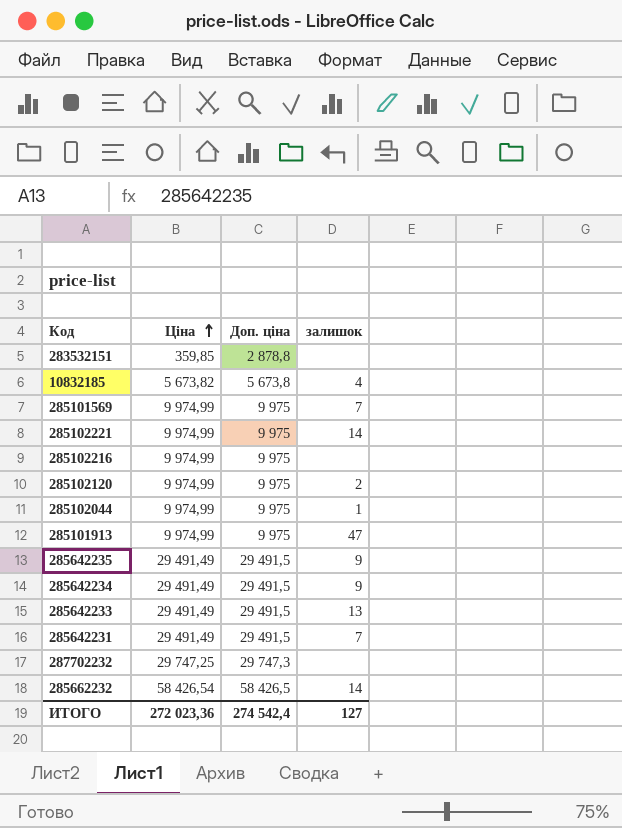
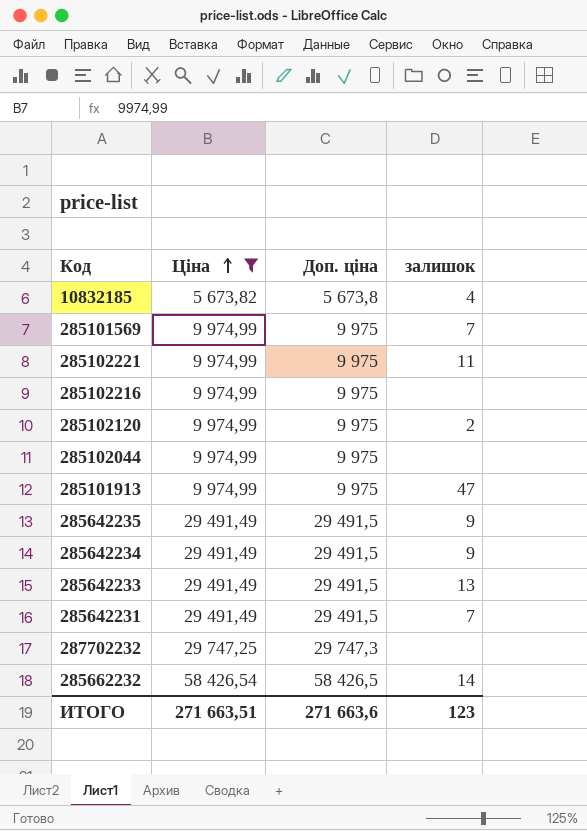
filter: none -> Ціна != 359,85
285102221 | залишок: 14 -> 11
285102044 | залишок: 1 -> none
ИТОГО | Ціна: 272 023,36 -> 271 663,51
ИТОГО | Доп. ціна: 274 542,4 -> 271 663,6
ИТОГО | залишок: 127 -> 123

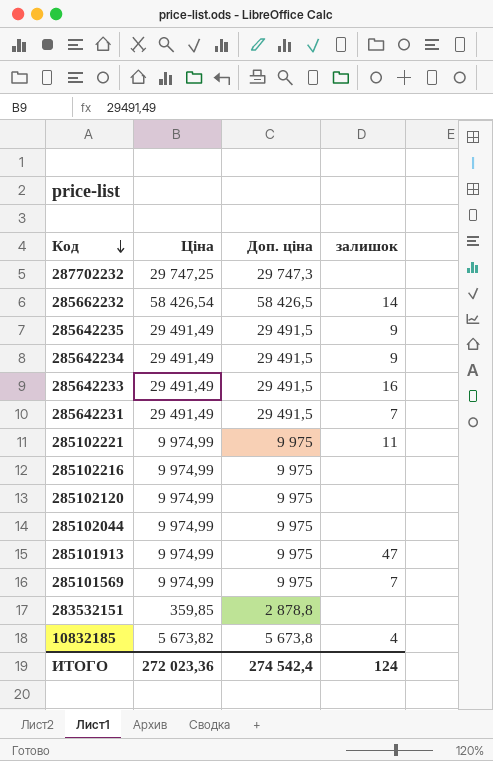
filter: Ціна != 359,85 -> none
row order: Ціна ascending -> Код descending
285642233 | залишок: 13 -> 16
285102120 | залишок: 2 -> none
ИТОГО | Ціна: 271 663,51 -> 272 023,36
ИТОГО | Доп. ціна: 271 663,6 -> 274 542,4
ИТОГО | залишок: 123 -> 124

